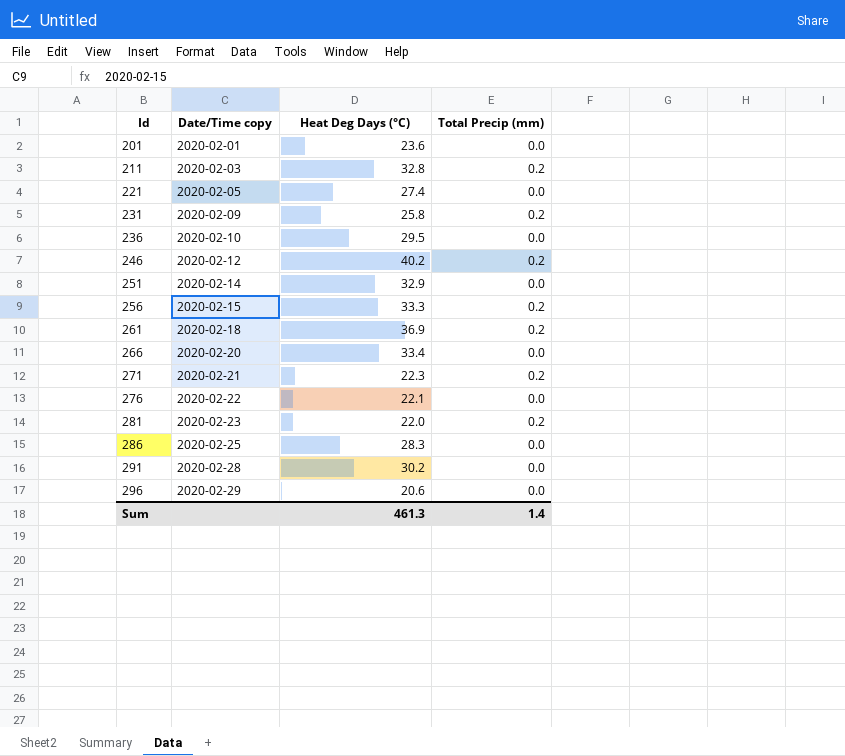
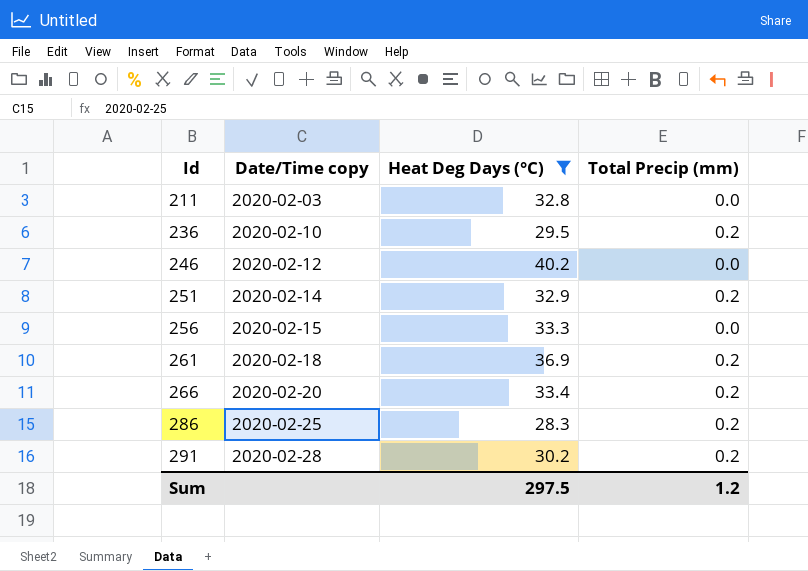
filter: none -> Heat Deg Days (°C) >= 28.3
211 | Total Precip (mm): 0.2 -> 0.0
236 | Total Precip (mm): 0.0 -> 0.2
246 | Total Precip (mm): 0.2 -> 0.0
251 | Total Precip (mm): 0.0 -> 0.2
256 | Total Precip (mm): 0.2 -> 0.0
266 | Total Precip (mm): 0.0 -> 0.2
286 | Total Precip (mm): 0.0 -> 0.2
291 | Total Precip (mm): 0.0 -> 0.2
Sum | Heat Deg Days (°C): 461.3 -> 297.5
Sum | Total Precip (mm): 1.4 -> 1.2

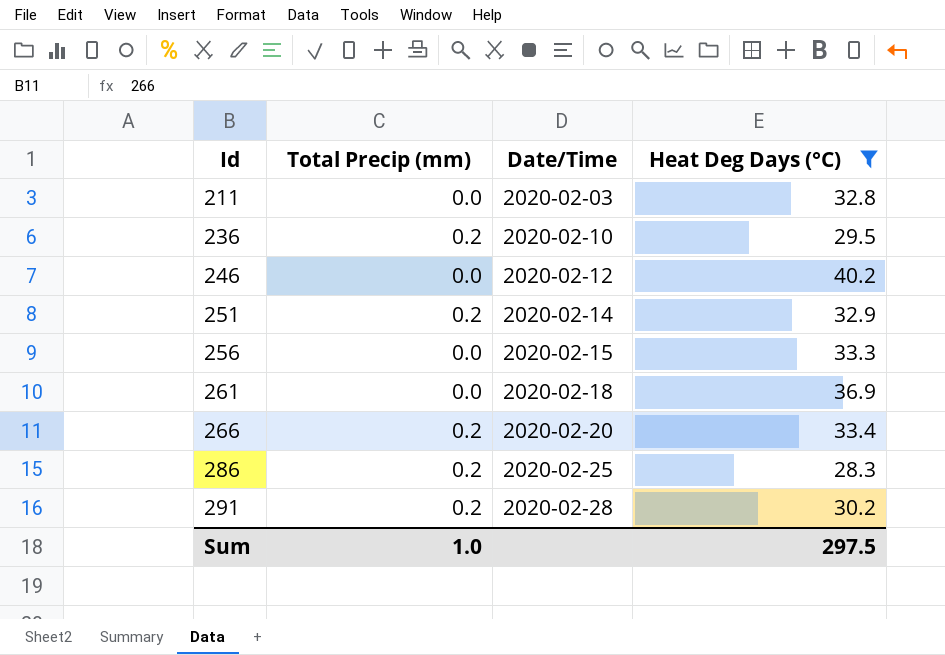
column Total Precip (mm) | position: 4 -> 2
column name: Date/Time copy -> Date/Time
261 | Total Precip (mm): 0.2 -> 0.0
Sum | Total Precip (mm): 1.2 -> 1.0

